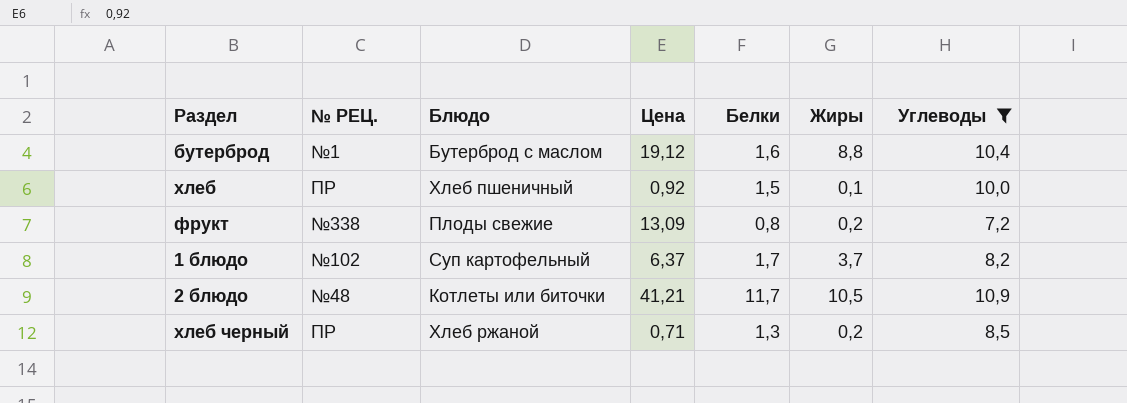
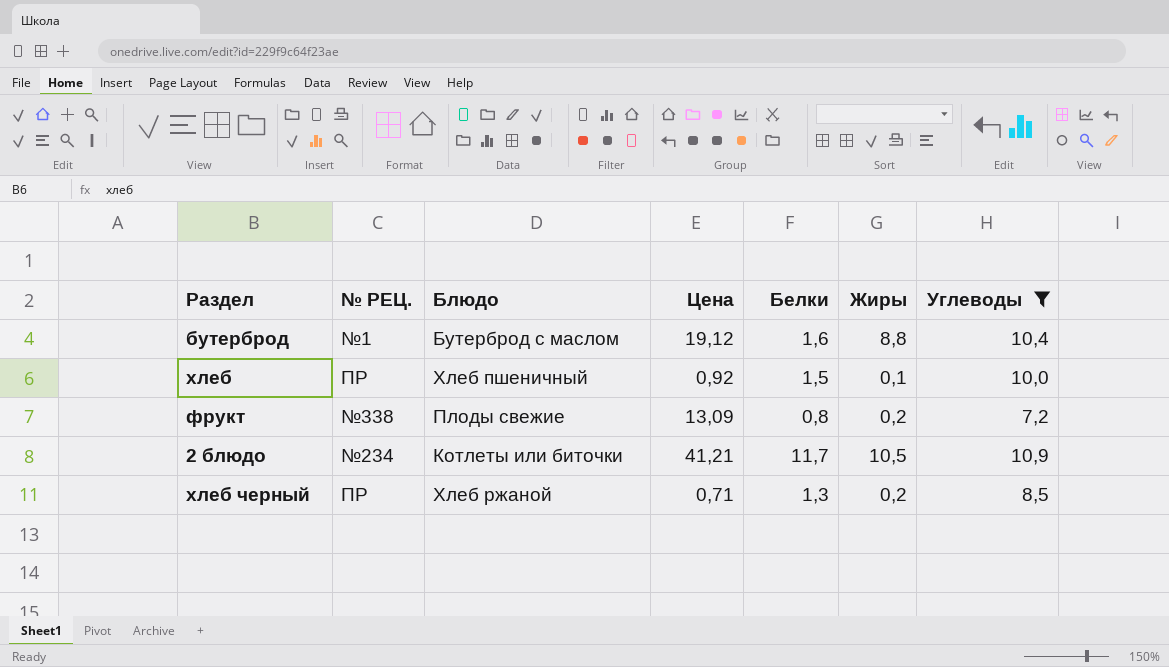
row 1 блюдо: №102 | Суп картофельный | 6,37 | 1,7 | 3,7 | 8,2 -> none
2 блюдо | № РЕЦ.: №48 -> №234

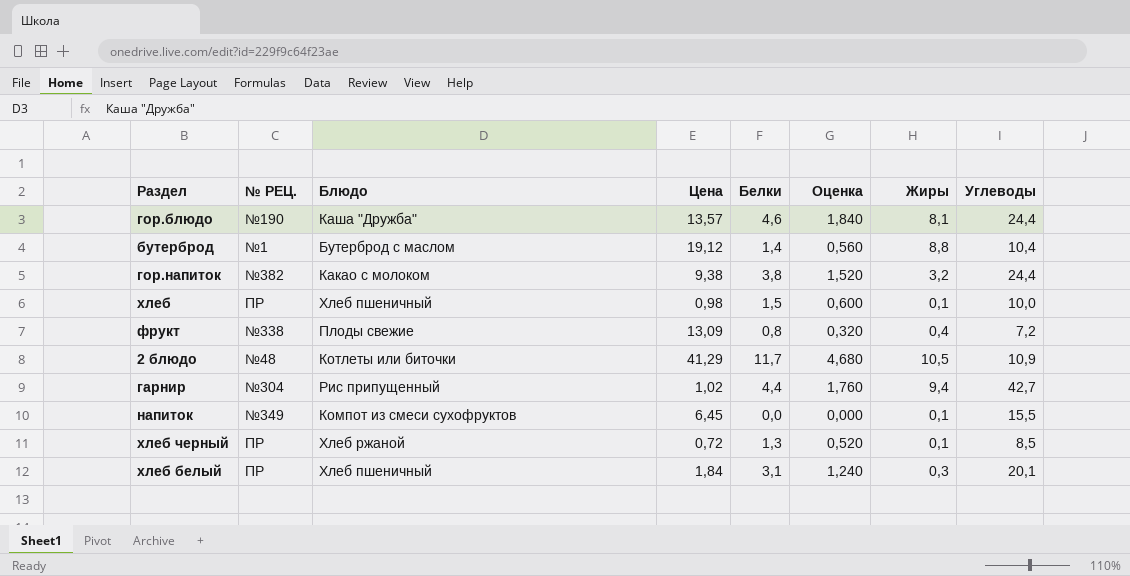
filter: Углеводы <= 10,9 -> none
column Оценка | formula: none -> [Белки] * 0,4
бутерброд | Белки: 1,6 -> 1,4
хлеб | Цена: 0,92 -> 0,98
фрукт | Жиры: 0,2 -> 0,4
2 блюдо | № РЕЦ.: №234 -> №48
2 блюдо | Цена: 41,21 -> 41,29
хлеб черный | Цена: 0,71 -> 0,72
хлеб черный | Жиры: 0,2 -> 0,1

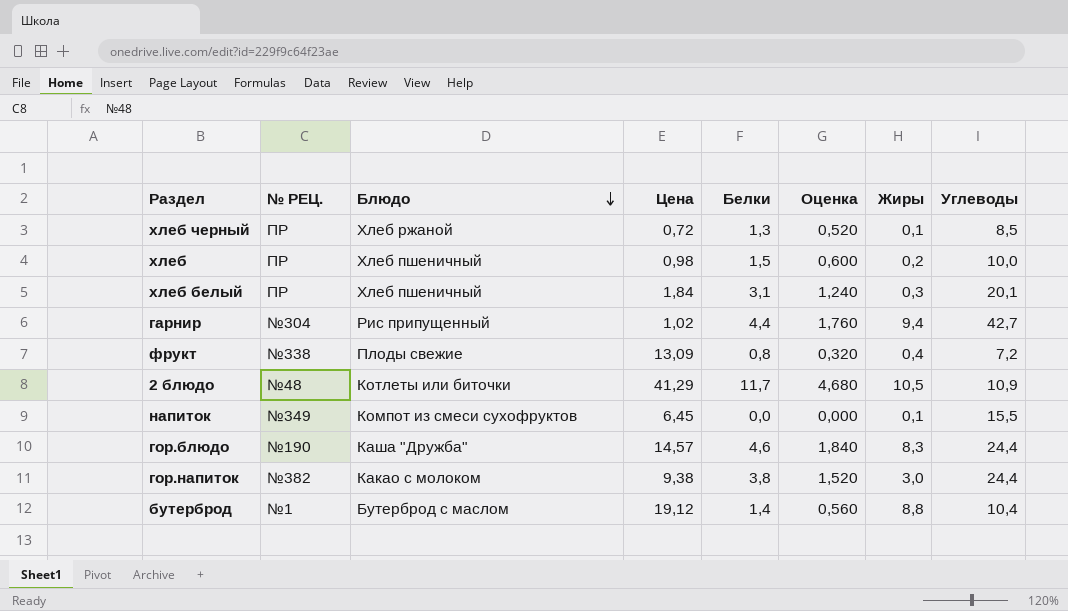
row order: none -> Блюдо descending
хлеб | Жиры: 0,1 -> 0,2
гор.блюдо | Цена: 13,57 -> 14,57
гор.блюдо | Жиры: 8,1 -> 8,3
гор.напиток | Жиры: 3,2 -> 3,0

